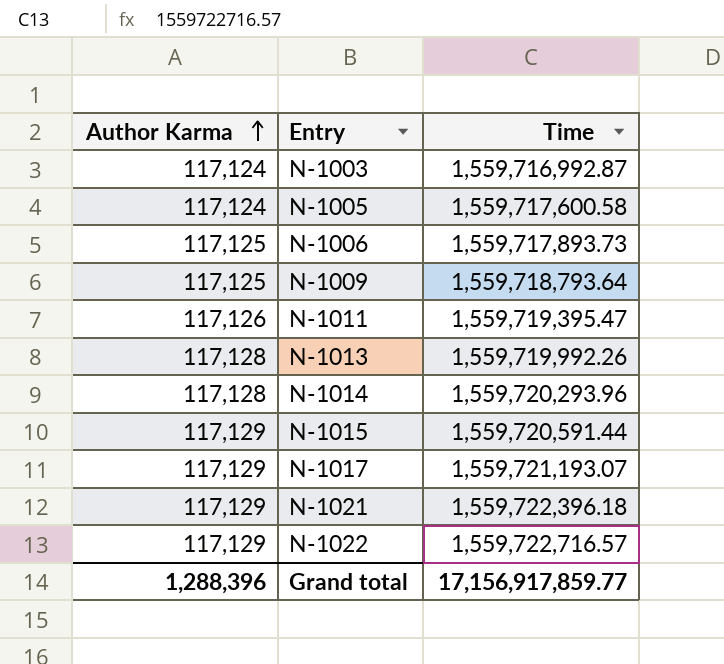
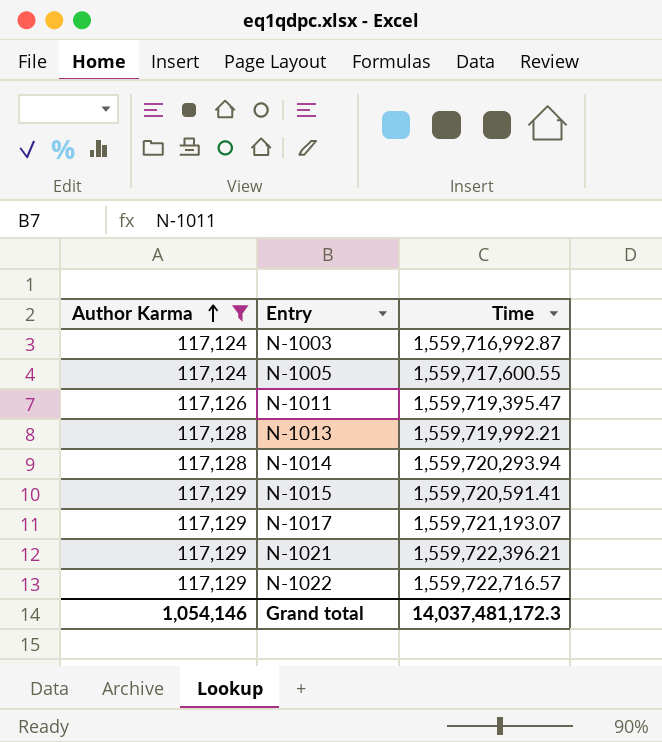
filter: none -> Author Karma != 117,125
N-1005 | Time: 1,559,717,600.58 -> 1,559,717,600.55
N-1013 | Time: 1,559,719,992.26 -> 1,559,719,992.21
N-1014 | Time: 1,559,720,293.96 -> 1,559,720,293.94
N-1015 | Time: 1,559,720,591.44 -> 1,559,720,591.41
N-1021 | Time: 1,559,722,396.18 -> 1,559,722,396.21
Grand total | Author Karma: 1,288,396 -> 1,054,146
Grand total | Time: 17,156,917,859.77 -> 14,037,481,172.3

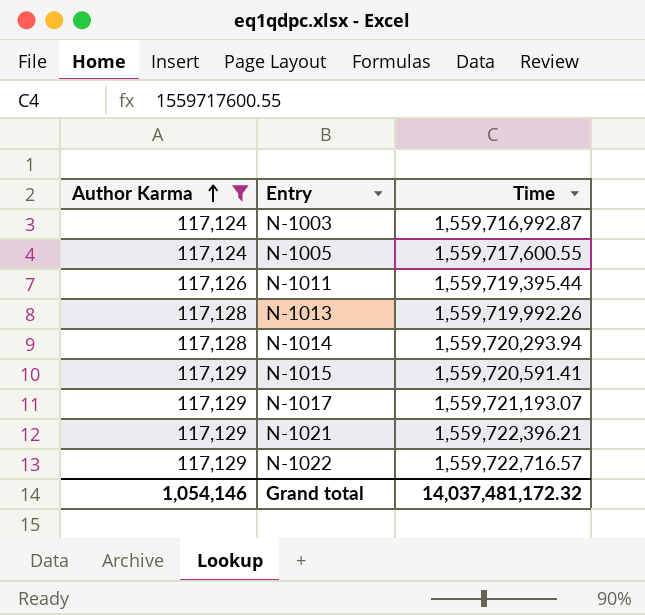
N-1011 | Time: 1,559,719,395.47 -> 1,559,719,395.44
N-1013 | Time: 1,559,719,992.21 -> 1,559,719,992.26
Grand total | Time: 14,037,481,172.3 -> 14,037,481,172.32

